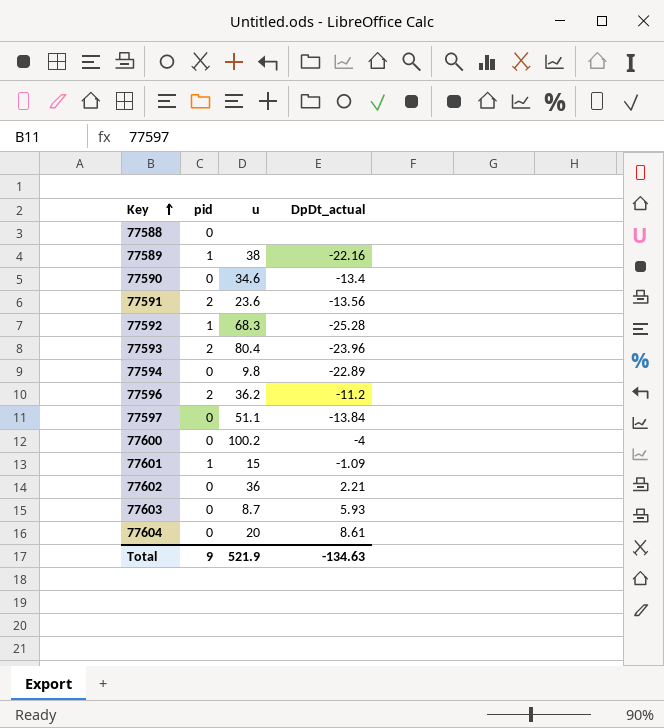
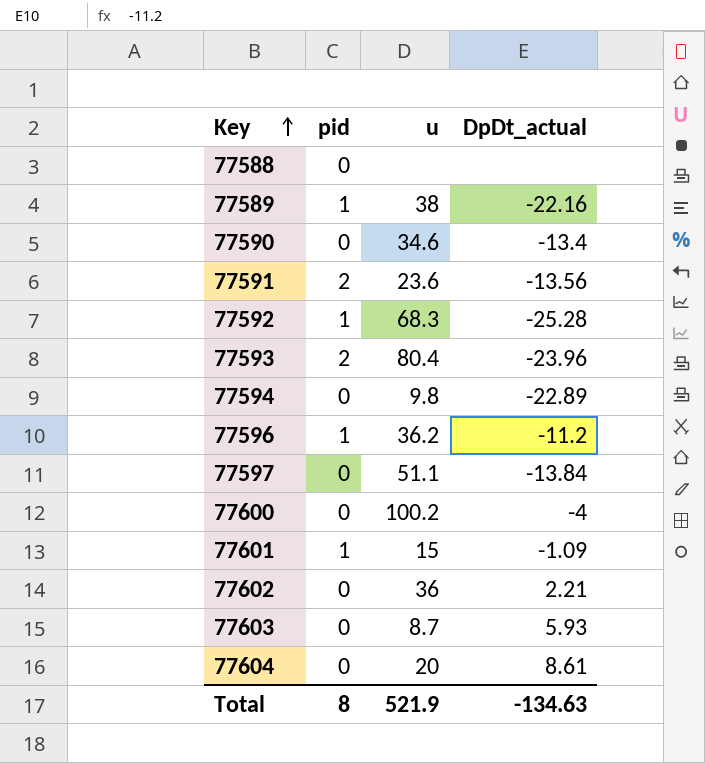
77596 | pid: 2 -> 1
Total | pid: 9 -> 8

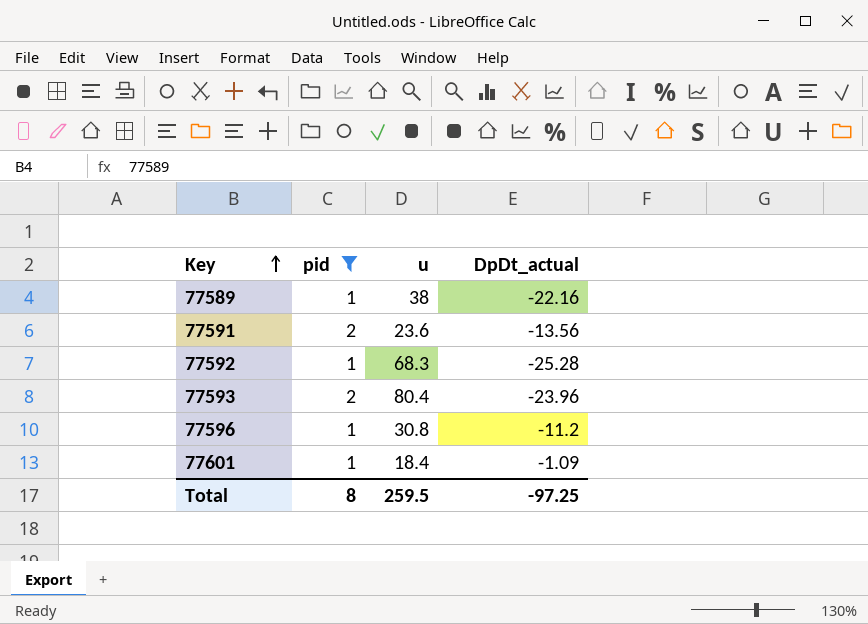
filter: none -> pid != 0
77596 | u: 36.2 -> 30.8
77601 | u: 15 -> 18.4
Total | u: 521.9 -> 259.5
Total | DpDt_actual: -134.63 -> -97.25

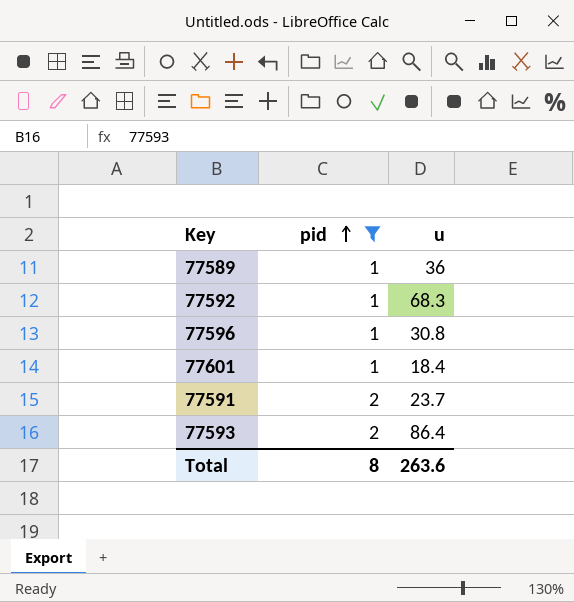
row order: Key ascending -> pid ascending
column DpDt_actual | position: 4 -> none
77589 | u: 38 -> 36
77591 | u: 23.6 -> 23.7
77593 | u: 80.4 -> 86.4
Total | u: 259.5 -> 263.6

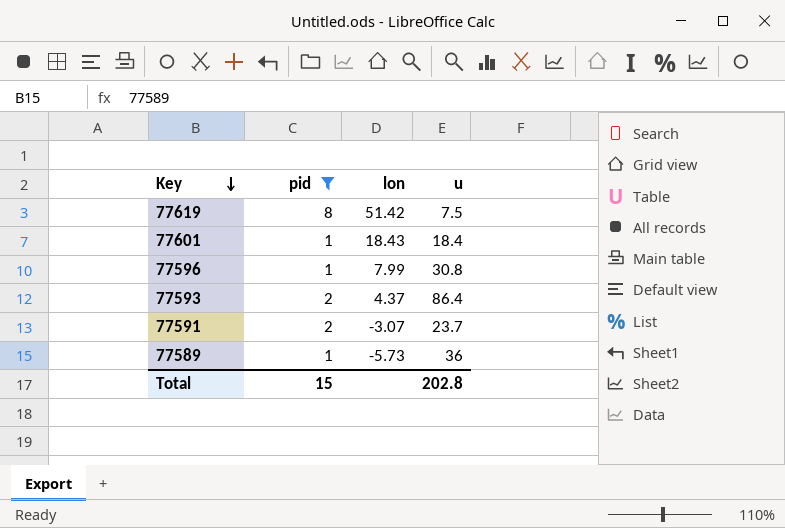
row order: pid ascending -> Key descending
column lon | position: none -> 3
row 77592: 1 | 68.3 -> none
row 77619: none -> 8 | 51.42 | 7.5
Total | pid: 8 -> 15
Total | u: 263.6 -> 202.8

